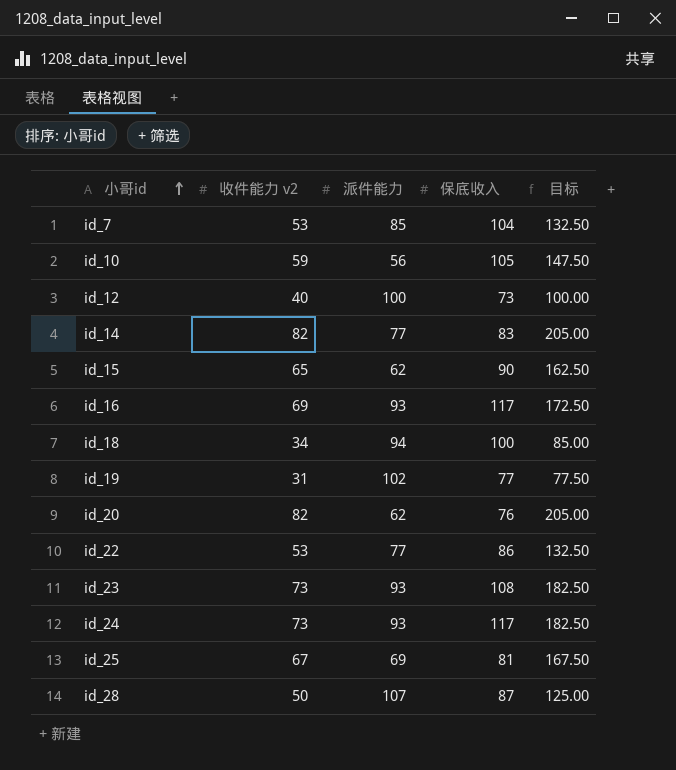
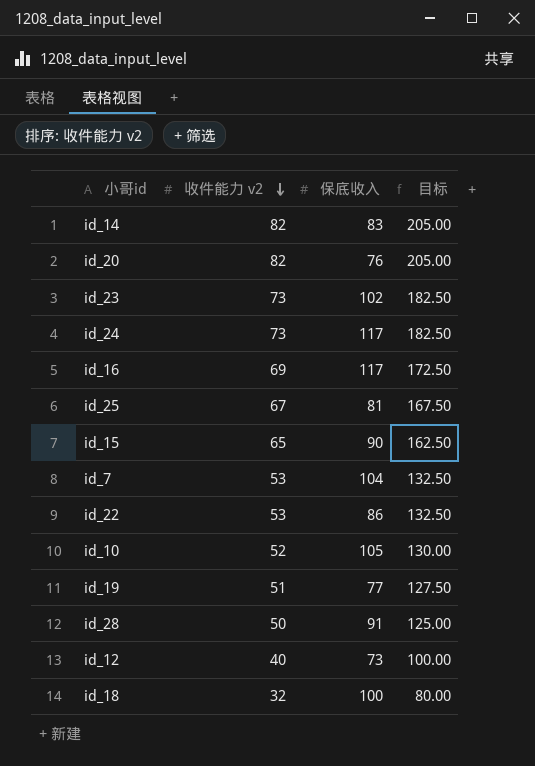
row order: 小哥id ascending -> 收件能力 v2 descending
column 派件能力 | position: 3 -> none
id_23 | 保底收入: 108 -> 102
id_10 | 收件能力 v2: 59 -> 52
id_10 | 目标: 147.50 -> 130.00
id_19 | 收件能力 v2: 31 -> 51
id_19 | 目标: 77.50 -> 127.50
id_28 | 保底收入: 87 -> 91
id_18 | 收件能力 v2: 34 -> 32
id_18 | 目标: 85.00 -> 80.00

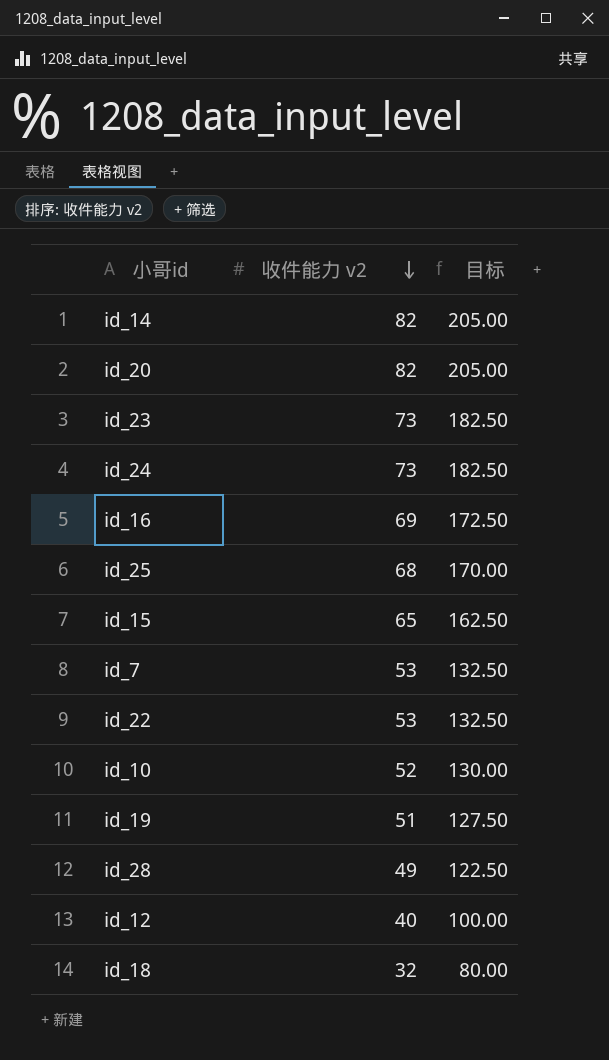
column 保底收入 | position: 3 -> none
id_25 | 收件能力 v2: 67 -> 68
id_25 | 目标: 167.50 -> 170.00
id_28 | 收件能力 v2: 50 -> 49
id_28 | 目标: 125.00 -> 122.50

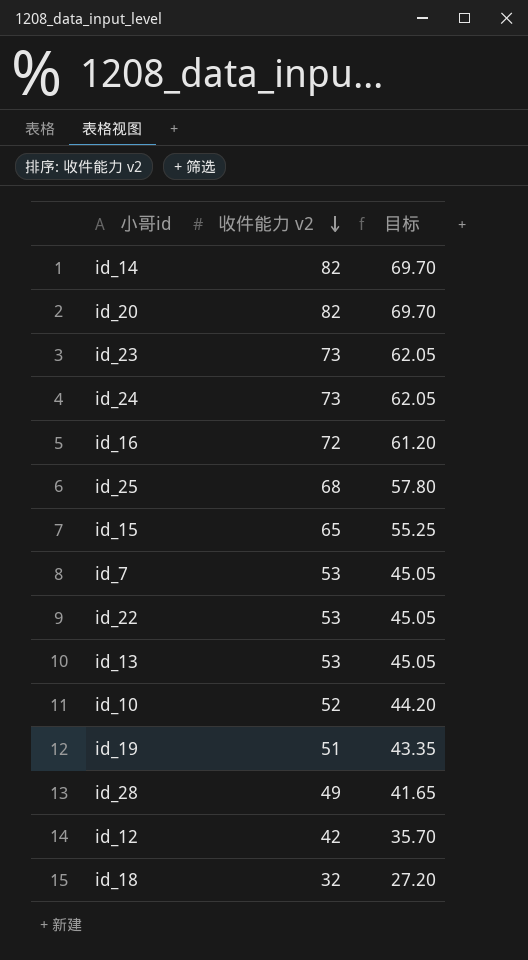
column 目标 | formula: [收件能力 v2] * 2.5 -> [收件能力 v2] * 0.85
id_16 | 收件能力 v2: 69 -> 72
row id_13: none -> 53 | 45.05
id_12 | 收件能力 v2: 40 -> 42

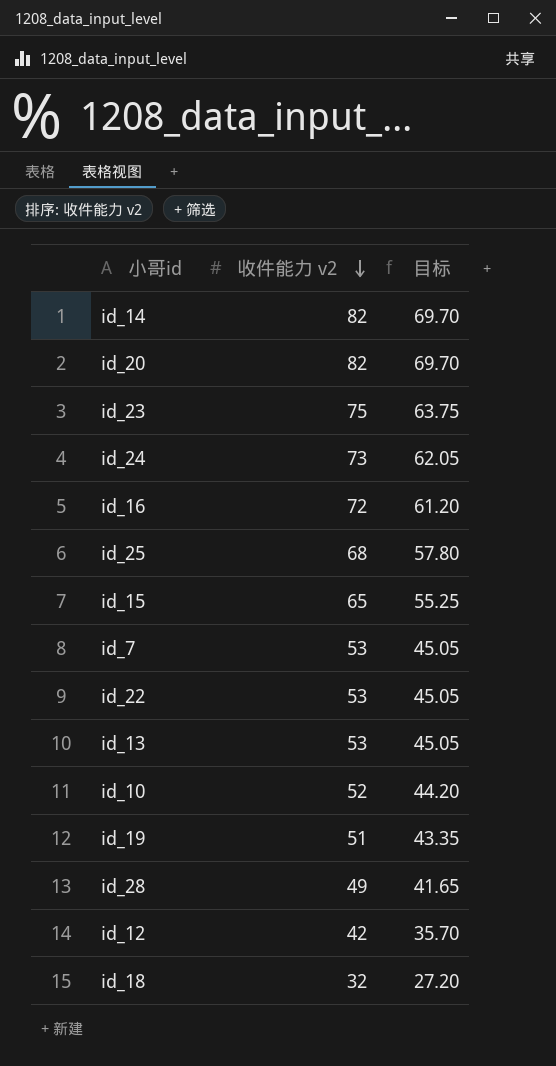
id_23 | 收件能力 v2: 73 -> 75
id_23 | 目标: 62.05 -> 63.75

